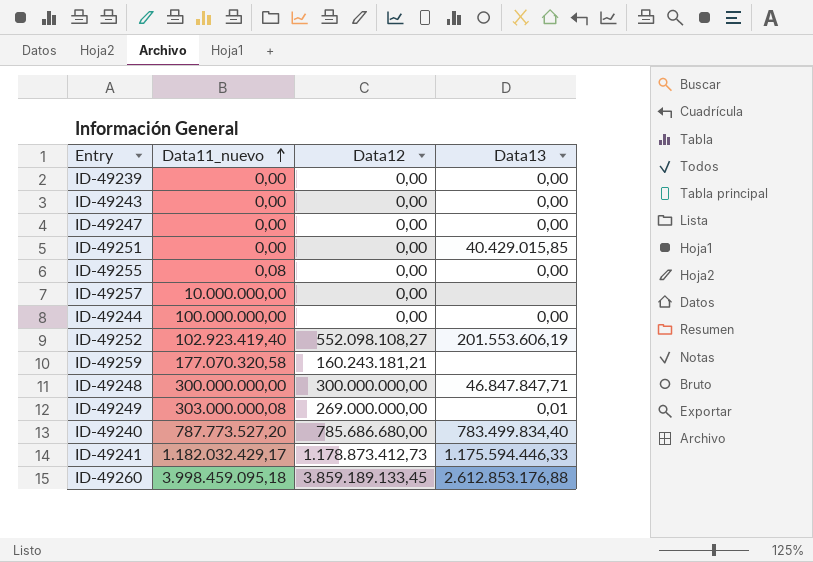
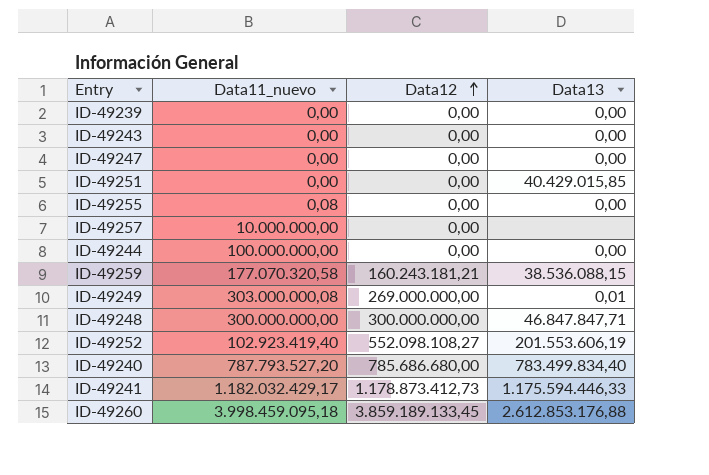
row order: Data11_nuevo ascending -> Data12 ascending
ID-49259 | Data13: none -> 38.536.088,15
ID-49240 | Data11_nuevo: 787.773.527,20 -> 787.793.527,20

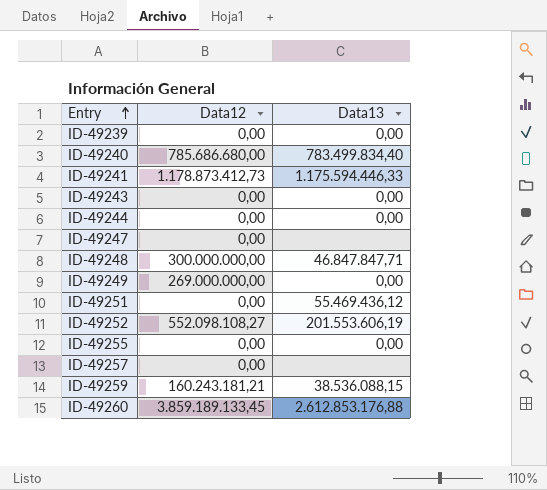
row order: Data12 ascending -> Entry ascending
column Data11_nuevo | position: 2 -> none
ID-49247 | Data13: 0,00 -> none
ID-49249 | Data13: 0,01 -> 0,00
ID-49251 | Data13: 40.429.015,85 -> 55.469.436,12

